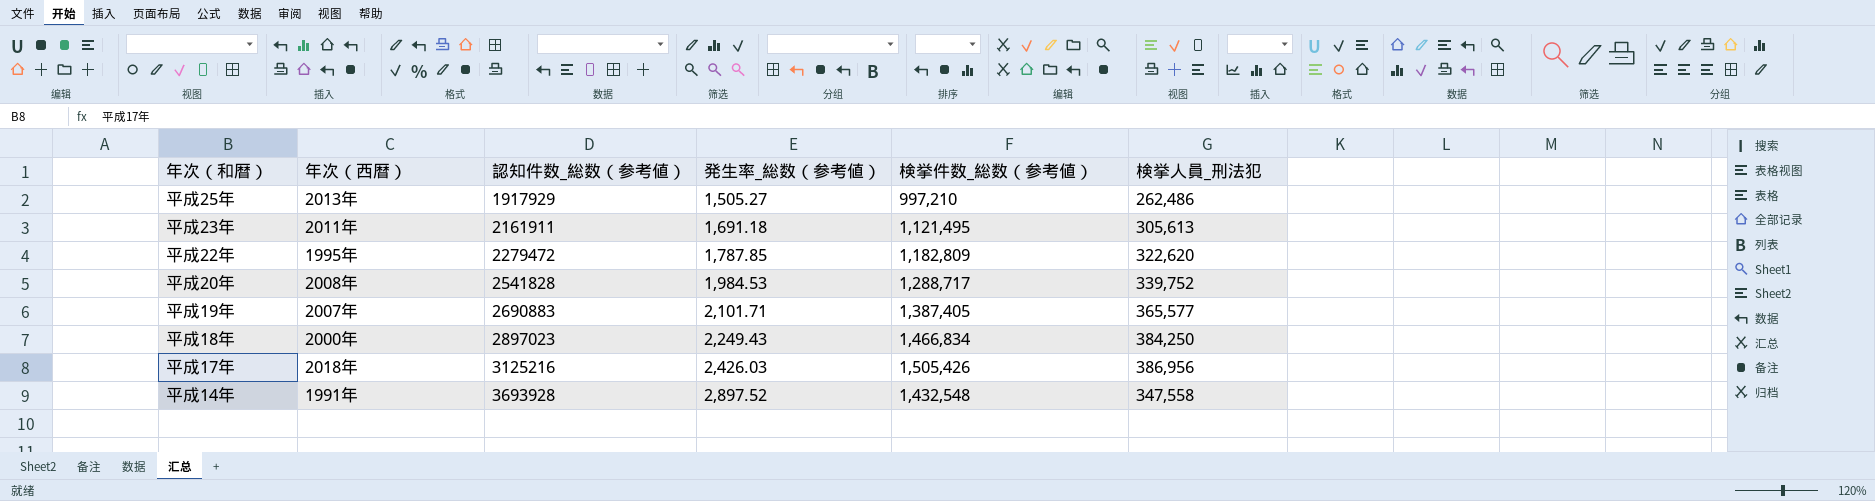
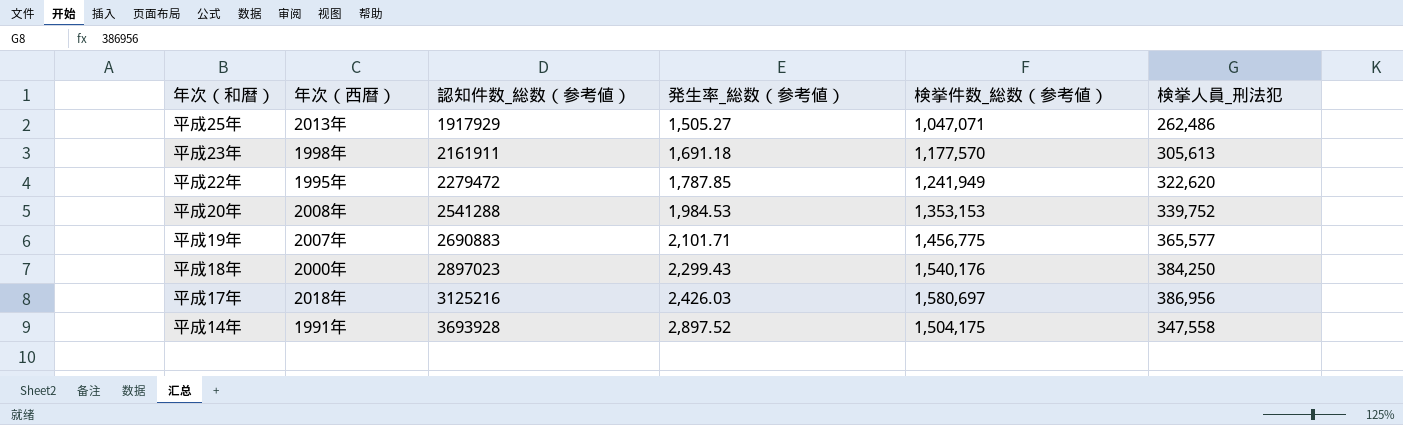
平成25年 | 検挙件数_総数（参考値）: 997,210 -> 1,047,071
平成23年 | 年次（西暦）: 2011年 -> 1998年
平成23年 | 検挙件数_総数（参考値）: 1,121,495 -> 1,177,570
平成22年 | 検挙件数_総数（参考値）: 1,182,809 -> 1,241,949
平成20年 | 認知件数_総数（参考値）: 2541828 -> 2541288
平成20年 | 検挙件数_総数（参考値）: 1,288,717 -> 1,353,153
平成19年 | 検挙件数_総数（参考値）: 1,387,405 -> 1,456,775
平成18年 | 発生率_総数（参考値）: 2,249.43 -> 2,299.43
平成18年 | 検挙件数_総数（参考値）: 1,466,834 -> 1,540,176
平成17年 | 検挙件数_総数（参考値）: 1,505,426 -> 1,580,697
平成14年 | 検挙件数_総数（参考値）: 1,432,548 -> 1,504,175

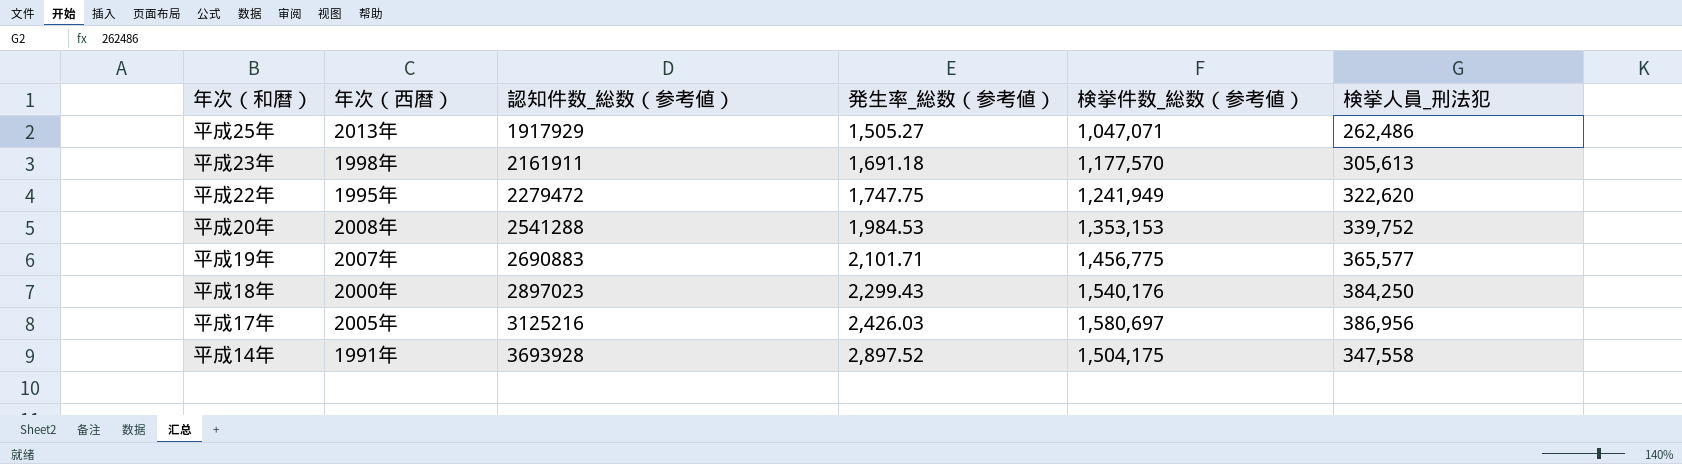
平成22年 | 発生率_総数（参考値）: 1,787.85 -> 1,747.75
平成17年 | 年次（西暦）: 2018年 -> 2005年

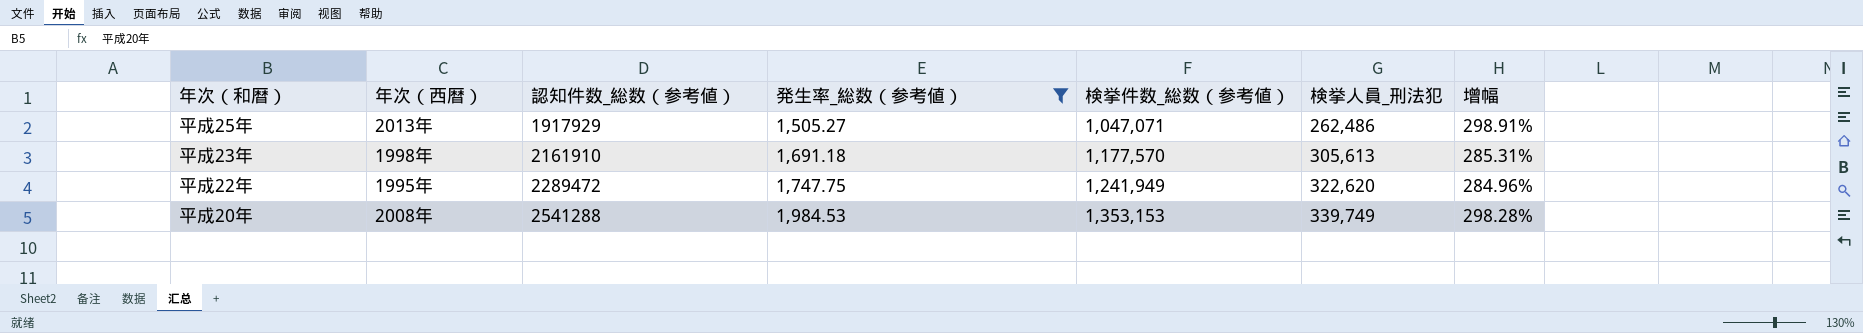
filter: none -> 発生率_総数（参考値） <= 1,984.53
column 增幅 | formula: none -> ([検挙件数_総数（参考値）] - [検挙人員_刑法犯]) / [検挙人員_刑法犯]
平成23年 | 認知件数_総数（参考値）: 2161911 -> 2161910
平成22年 | 認知件数_総数（参考値）: 2279472 -> 2289472
平成20年 | 検挙人員_刑法犯: 339,752 -> 339,749

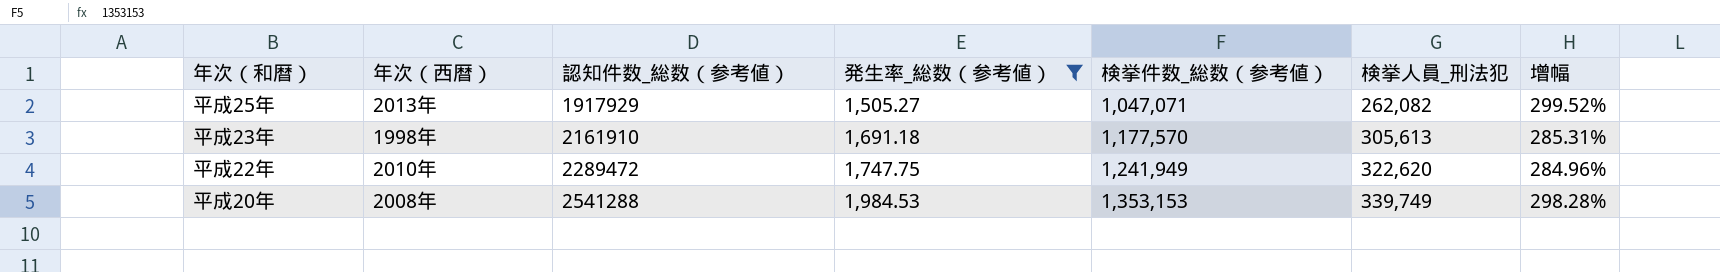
平成25年 | 検挙人員_刑法犯: 262,486 -> 262,082
平成25年 | 增幅: 298.91% -> 299.52%
平成22年 | 年次（西暦）: 1995年 -> 2010年

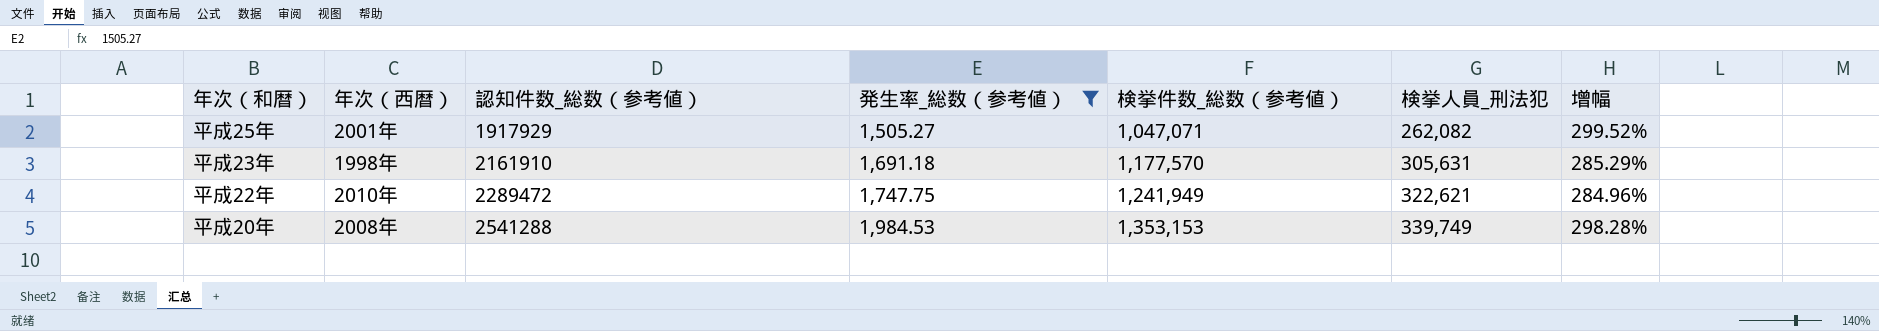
平成25年 | 年次（西暦）: 2013年 -> 2001年
平成23年 | 検挙人員_刑法犯: 305,613 -> 305,631
平成23年 | 增幅: 285.31% -> 285.29%
平成22年 | 検挙人員_刑法犯: 322,620 -> 322,621

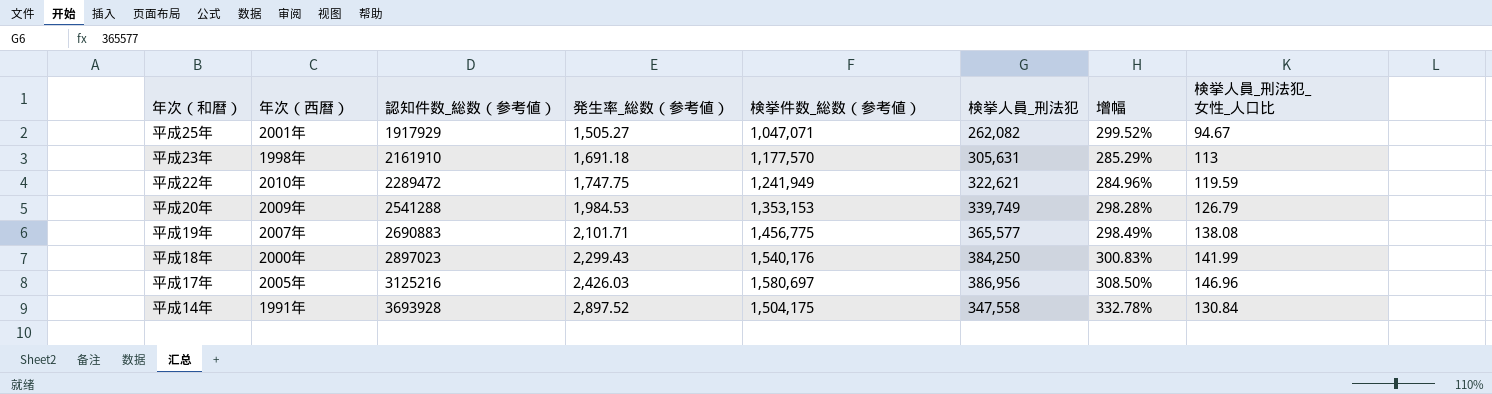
filter: 発生率_総数（参考値） <= 1,984.53 -> none
column 検挙人員_刑法犯_女性_人口比 | position: none -> 8
平成20年 | 年次（西暦）: 2008年 -> 2009年

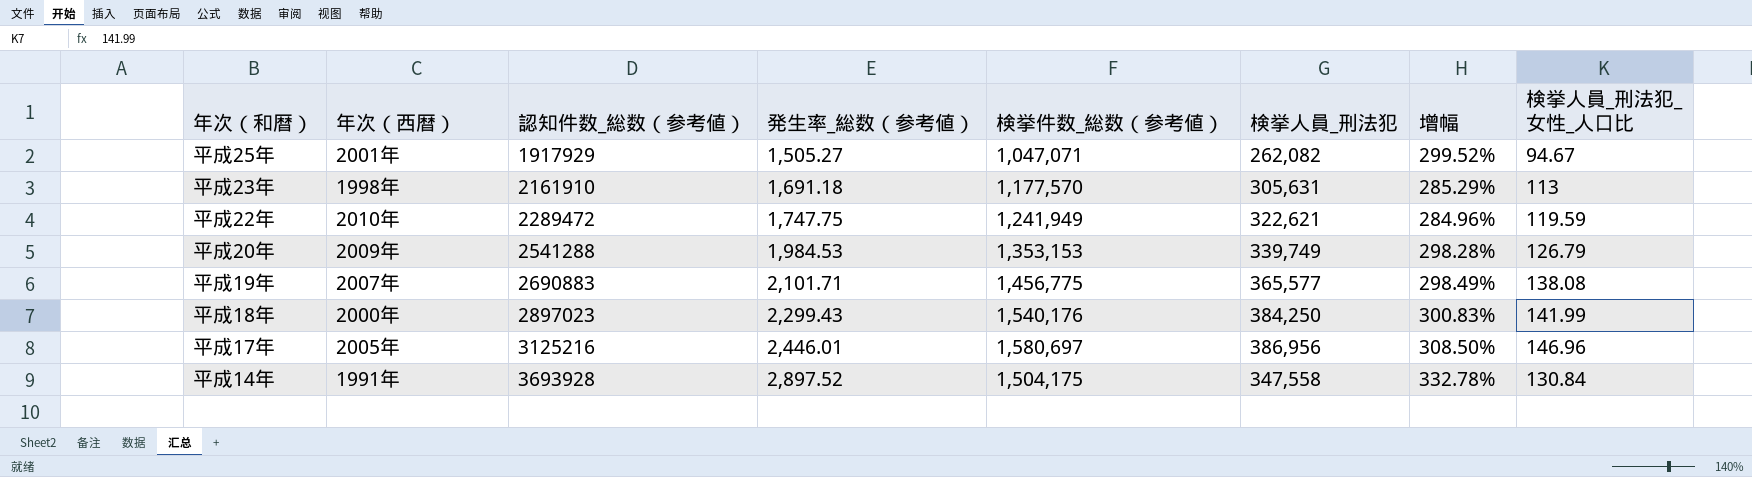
平成17年 | 発生率_総数（参考値）: 2,426.03 -> 2,446.01

